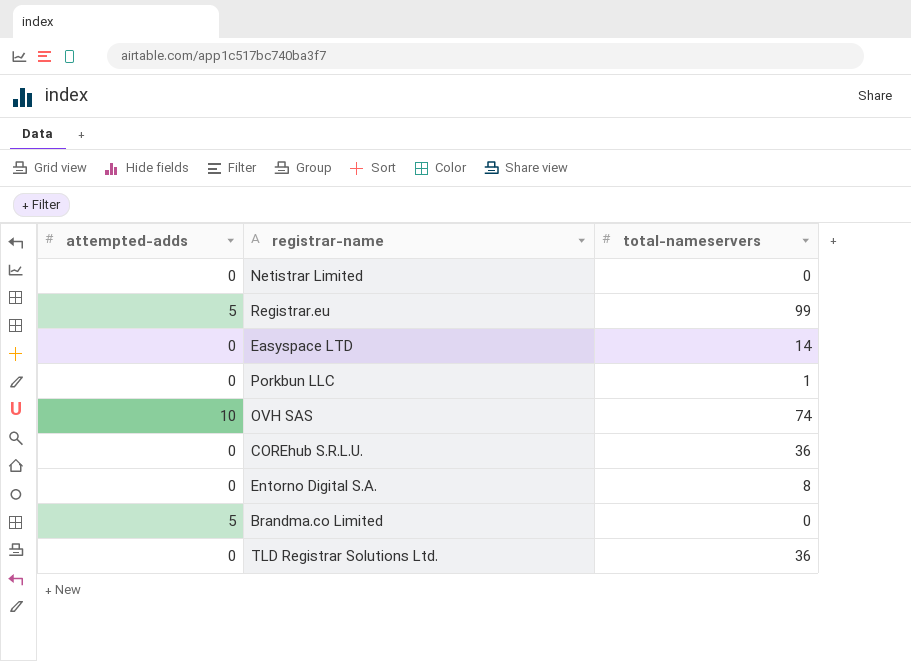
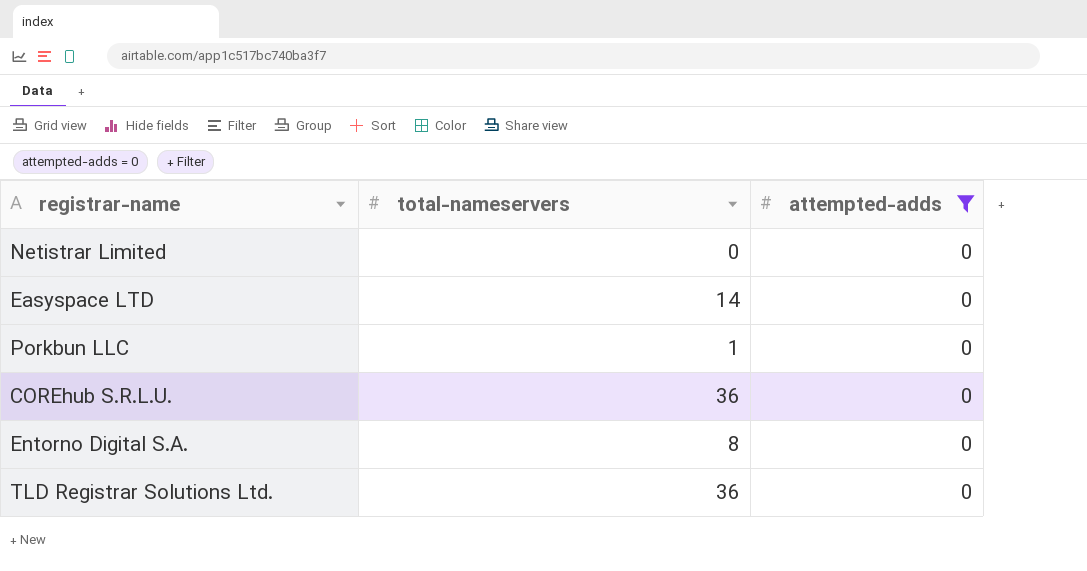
filter: none -> attempted-adds = 0
column attempted-adds | position: 1 -> 3

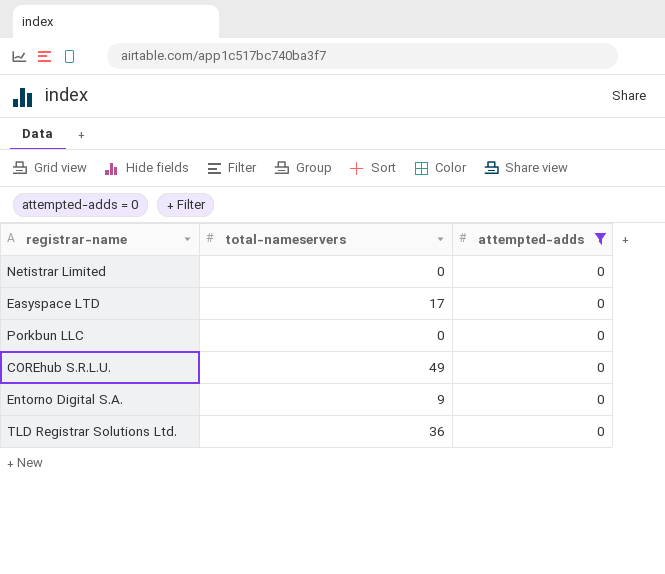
Easyspace LTD | total-nameservers: 14 -> 17
Porkbun LLC | total-nameservers: 1 -> 0
COREhub S.R.L.U. | total-nameservers: 36 -> 49
Entorno Digital S.A. | total-nameservers: 8 -> 9

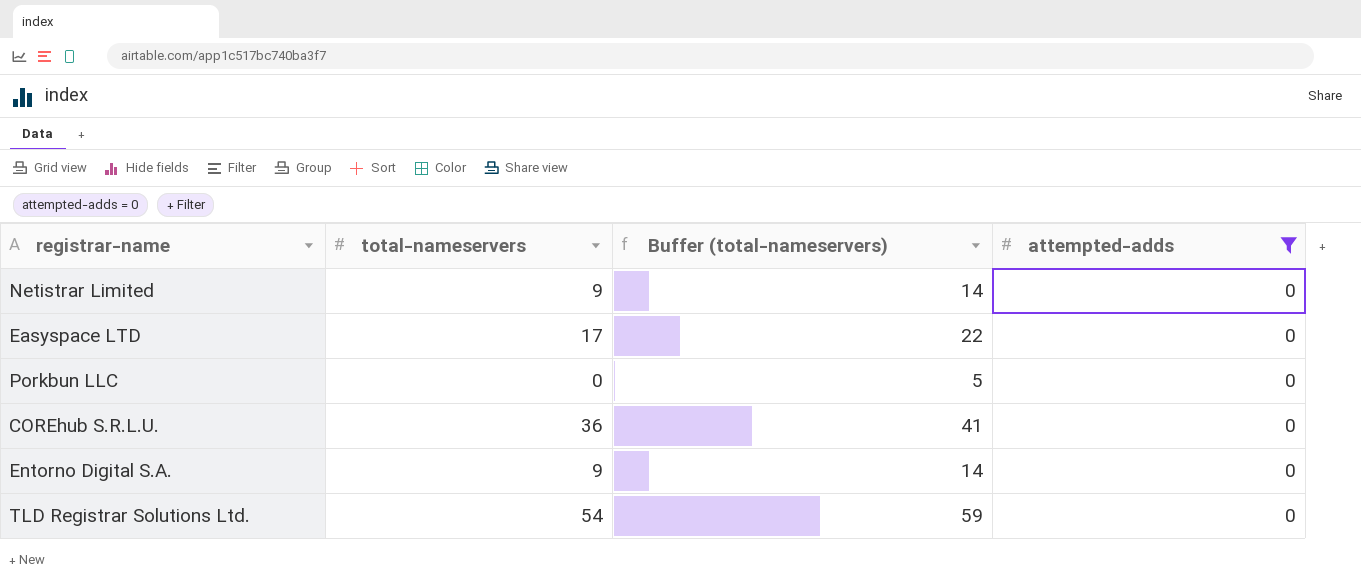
column Buffer (total-nameservers) | formula: none -> [total-nameservers] + 5
Netistrar Limited | total-nameservers: 0 -> 9
COREhub S.R.L.U. | total-nameservers: 49 -> 36
TLD Registrar Solutions Ltd. | total-nameservers: 36 -> 54

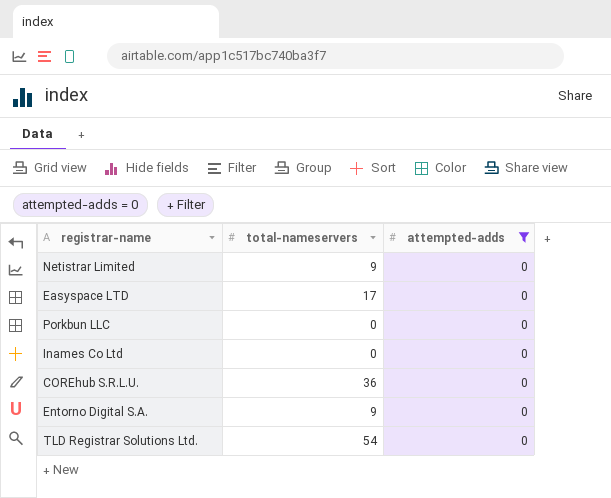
column Buffer (total-nameservers) | formula: [total-nameservers] + 5 -> none
row Inames Co Ltd: none -> 0 | 0

